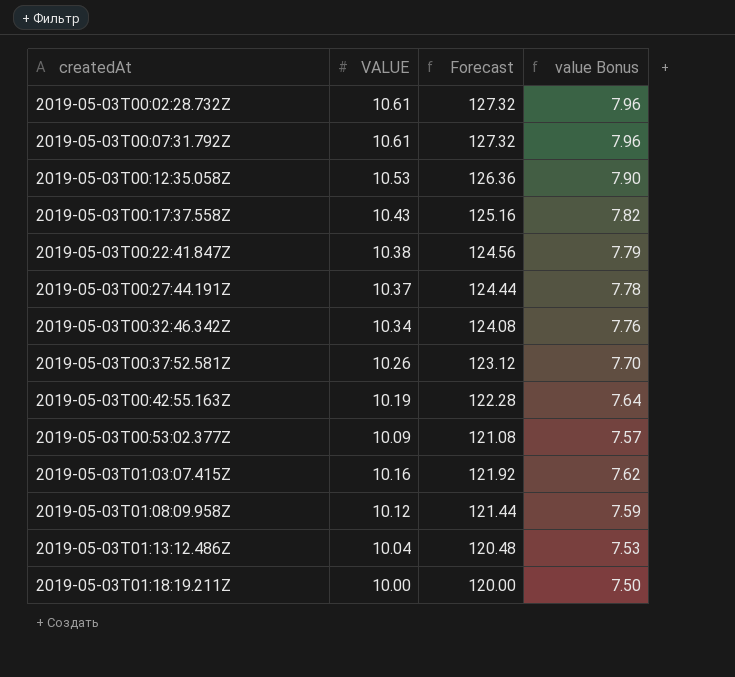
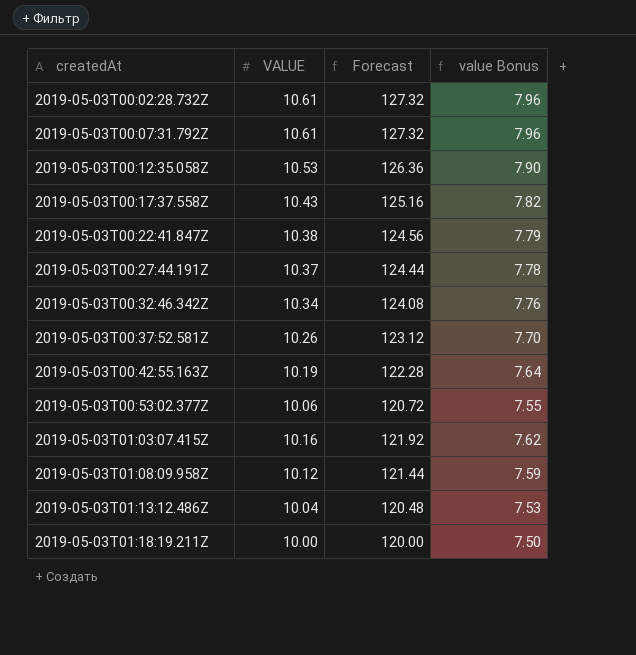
2019-05-03T00:53:02.377Z | VALUE: 10.09 -> 10.06
2019-05-03T00:53:02.377Z | Forecast: 121.08 -> 120.72
2019-05-03T00:53:02.377Z | value Bonus: 7.57 -> 7.55

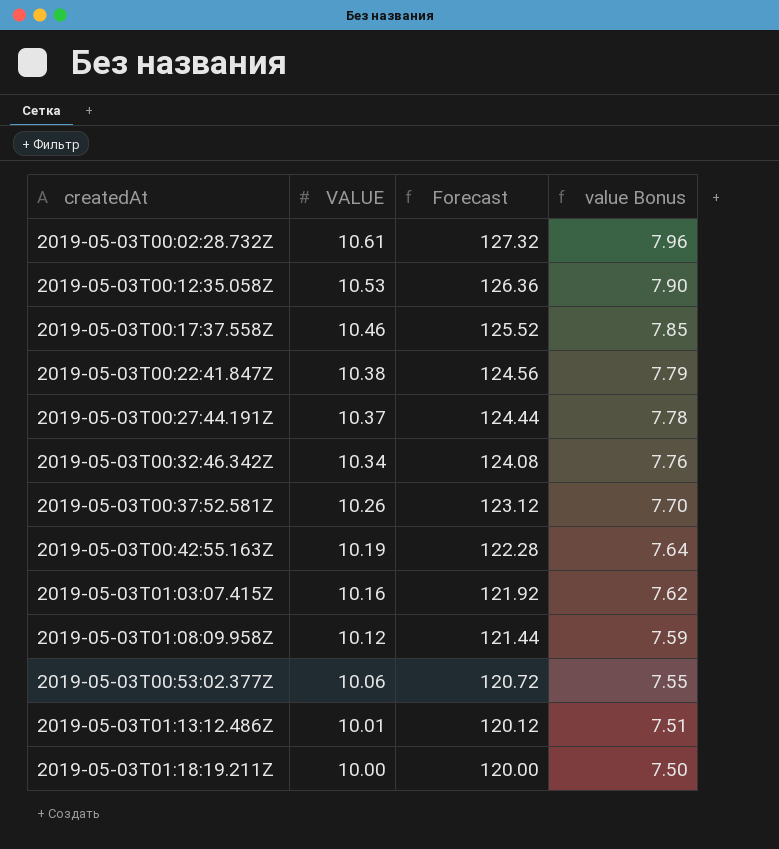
row order: createdAt ascending -> VALUE descending
row 2019-05-03T00:07:31.792Z: 10.61 | 127.32 | 7.96 -> none
2019-05-03T00:17:37.558Z | VALUE: 10.43 -> 10.46
2019-05-03T00:17:37.558Z | Forecast: 125.16 -> 125.52
2019-05-03T00:17:37.558Z | value Bonus: 7.82 -> 7.85
2019-05-03T01:13:12.486Z | VALUE: 10.04 -> 10.01
2019-05-03T01:13:12.486Z | Forecast: 120.48 -> 120.12
2019-05-03T01:13:12.486Z | value Bonus: 7.53 -> 7.51

